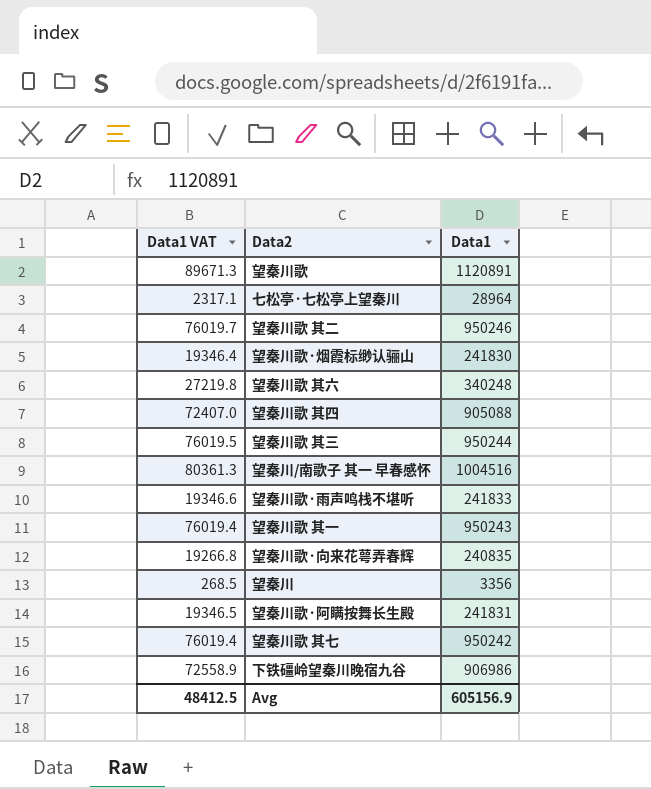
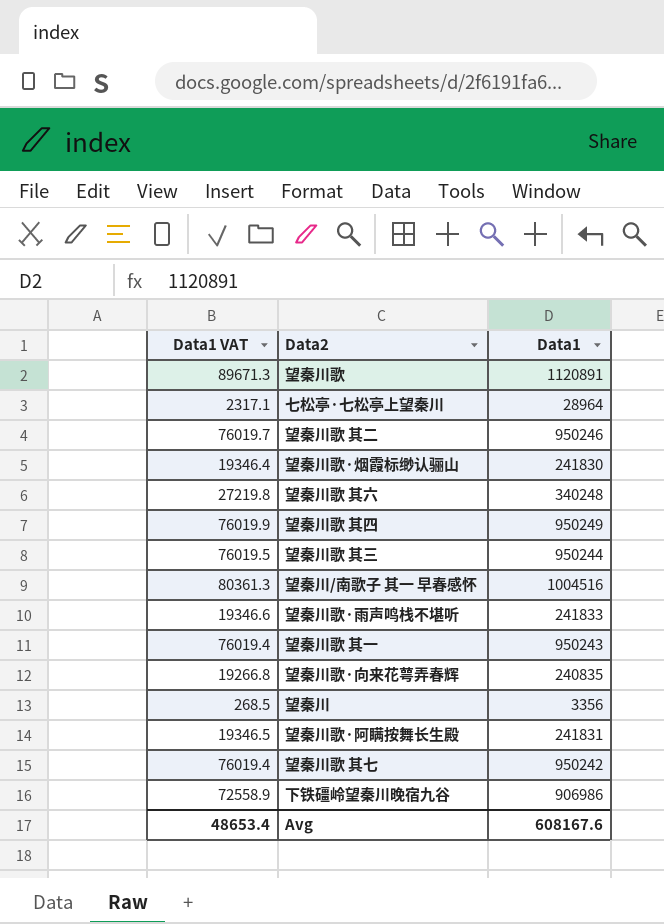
望秦川歌 其四 | Data1 VAT: 72407.0 -> 76019.9
望秦川歌 其四 | Data1: 905088 -> 950249
Avg | Data1 VAT: 48412.5 -> 48653.4
Avg | Data1: 605156.9 -> 608167.6

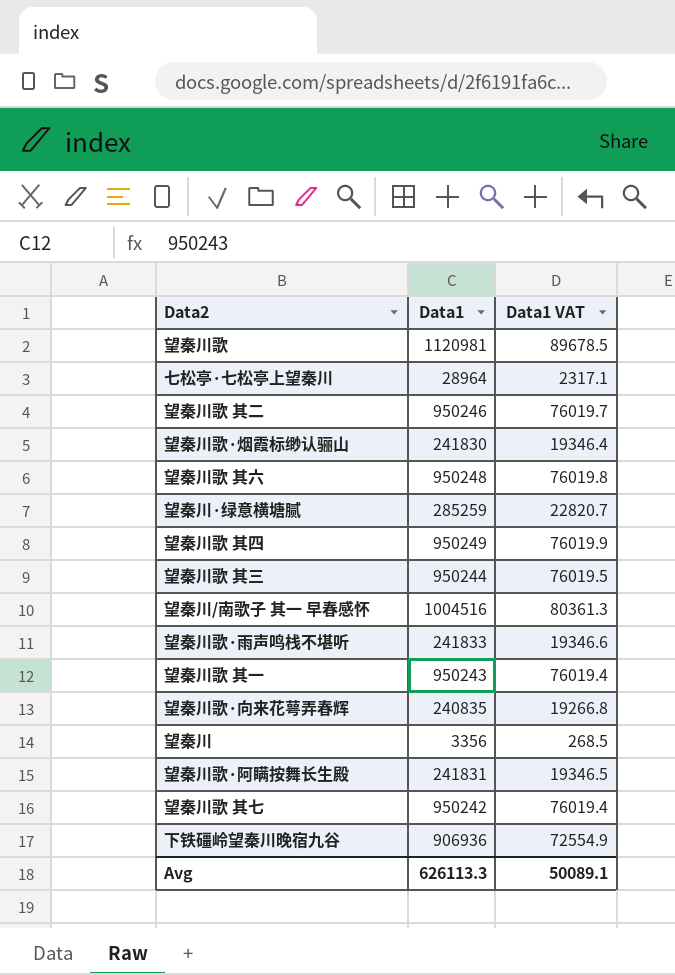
column Data1 VAT | position: 1 -> 3
望秦川歌 | Data1: 1120891 -> 1120981
望秦川歌 | Data1 VAT: 89671.3 -> 89678.5
望秦川歌 其六 | Data1: 340248 -> 950248
望秦川歌 其六 | Data1 VAT: 27219.8 -> 76019.8
row 望秦川·绿意横塘腻: none -> 285259 | 22820.7
下铁礓岭望秦川晚宿九谷 | Data1: 906986 -> 906936
下铁礓岭望秦川晚宿九谷 | Data1 VAT: 72558.9 -> 72554.9
Avg | Data1: 608167.6 -> 626113.3
Avg | Data1 VAT: 48653.4 -> 50089.1

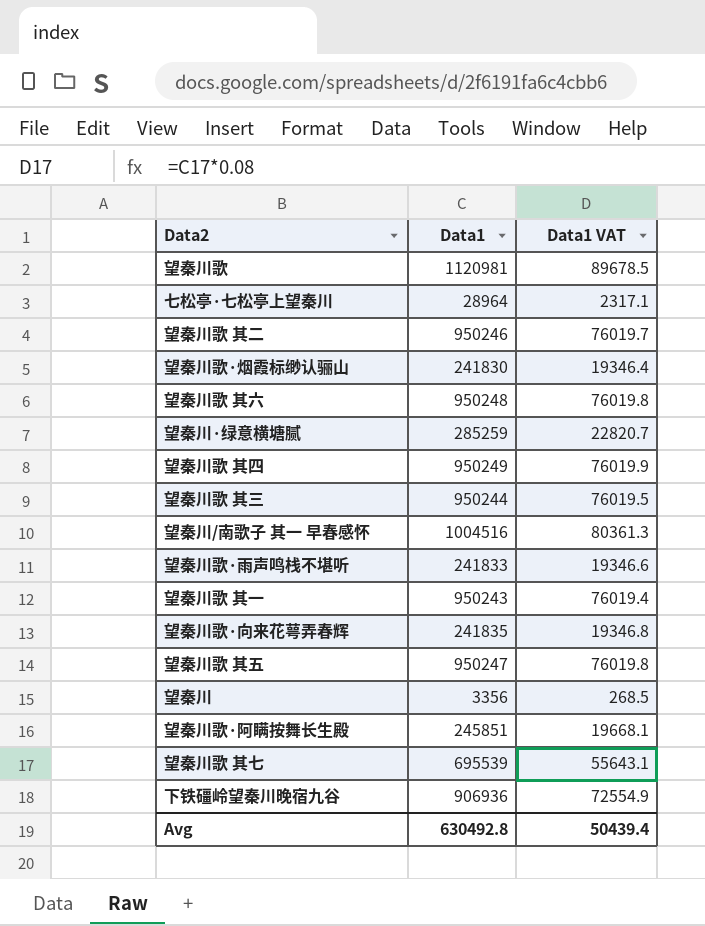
望秦川歌·向来花萼弄春辉 | Data1: 240835 -> 241835
望秦川歌·向来花萼弄春辉 | Data1 VAT: 19266.8 -> 19346.8
row 望秦川歌 其五: none -> 950247 | 76019.8
望秦川歌·阿瞒按舞长生殿 | Data1: 241831 -> 245851
望秦川歌·阿瞒按舞长生殿 | Data1 VAT: 19346.5 -> 19668.1
望秦川歌 其七 | Data1: 950242 -> 695539
望秦川歌 其七 | Data1 VAT: 76019.4 -> 55643.1
Avg | Data1: 626113.3 -> 630492.8
Avg | Data1 VAT: 50089.1 -> 50439.4

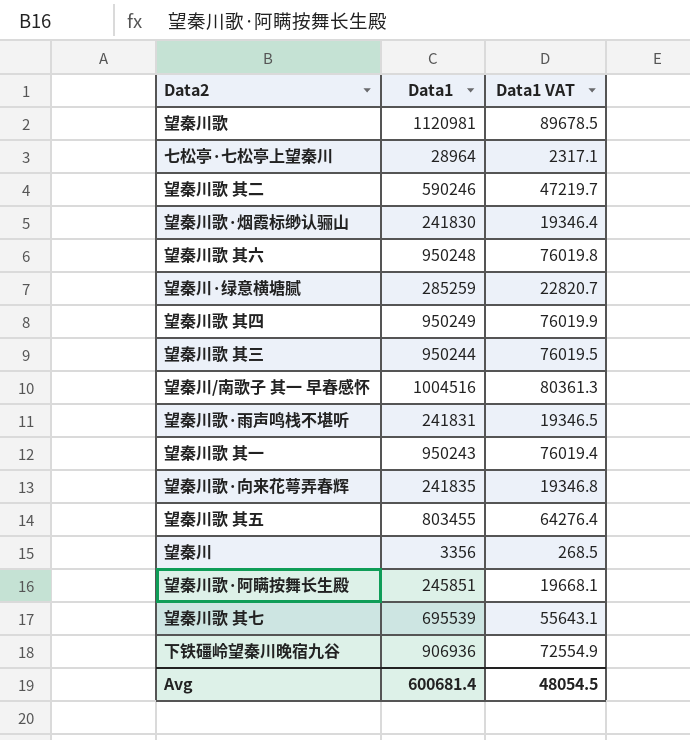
望秦川歌 其二 | Data1: 950246 -> 590246
望秦川歌 其二 | Data1 VAT: 76019.7 -> 47219.7
望秦川歌·雨声鸣栈不堪听 | Data1: 241833 -> 241831
望秦川歌·雨声鸣栈不堪听 | Data1 VAT: 19346.6 -> 19346.5
望秦川歌 其五 | Data1: 950247 -> 803455
望秦川歌 其五 | Data1 VAT: 76019.8 -> 64276.4
Avg | Data1: 630492.8 -> 600681.4
Avg | Data1 VAT: 50439.4 -> 48054.5

